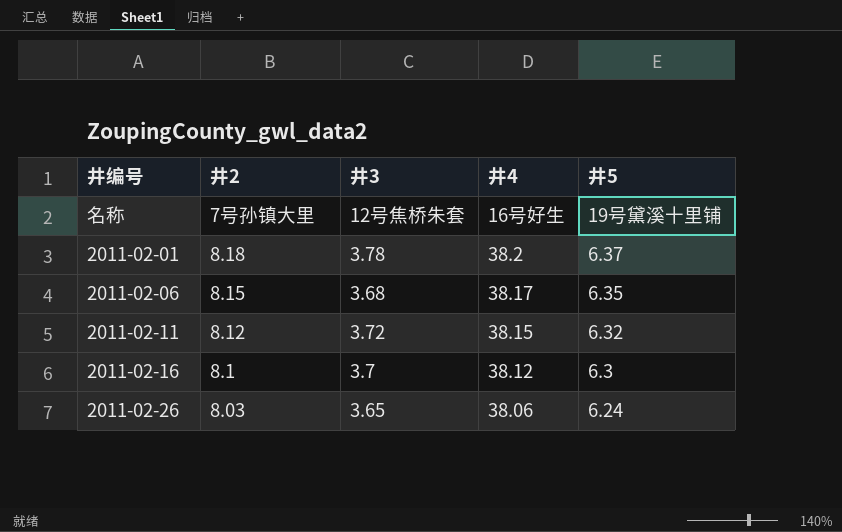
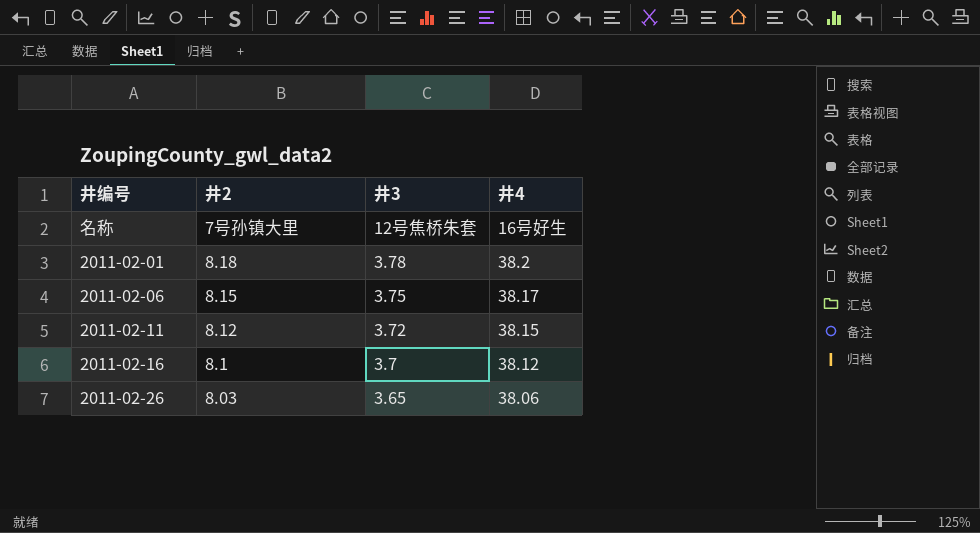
column 井5 | position: 5 -> none
2011-02-06 | 井3: 3.68 -> 3.75

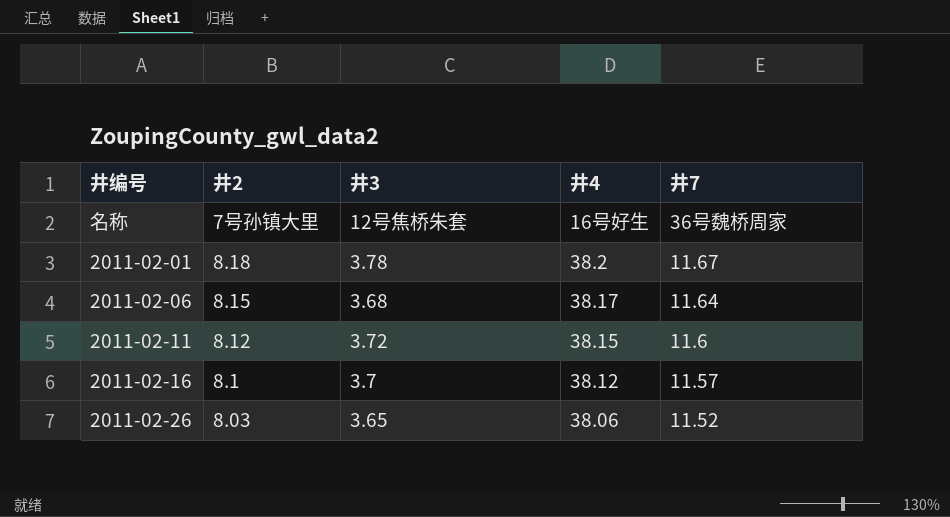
column 井7 | position: none -> 5
2011-02-06 | 井3: 3.75 -> 3.68

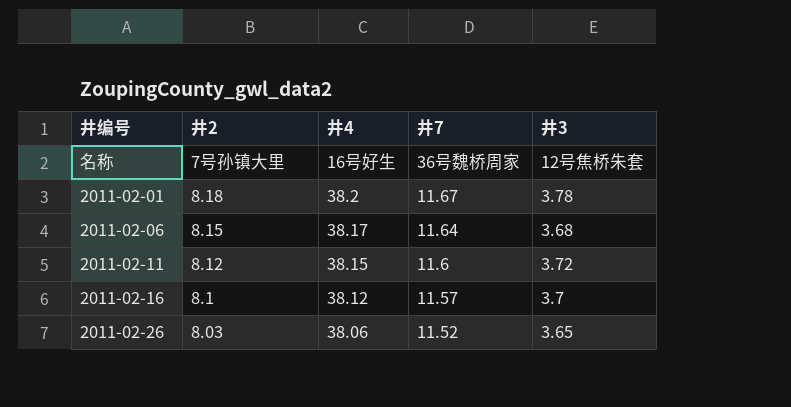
column 井3 | position: 3 -> 5

